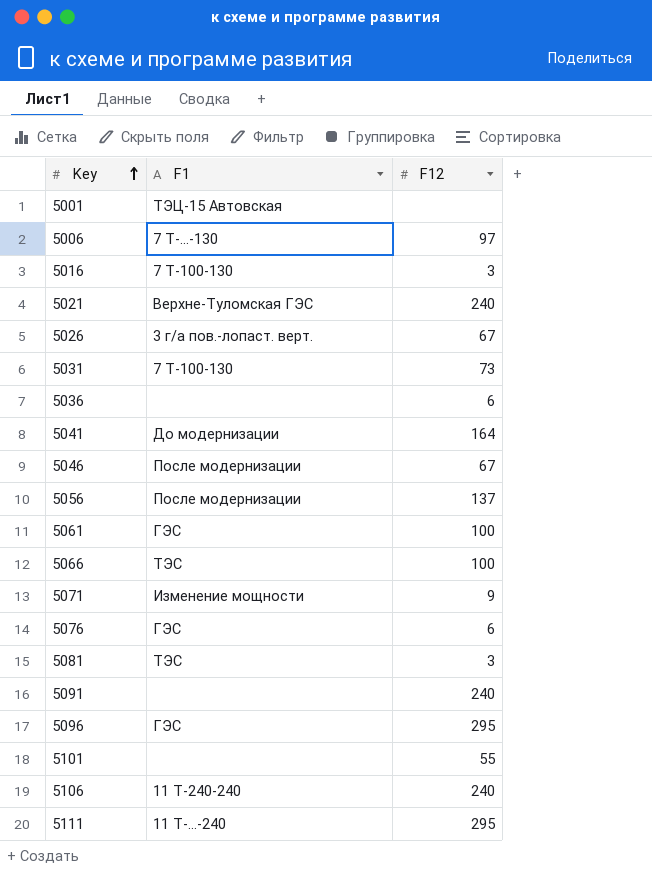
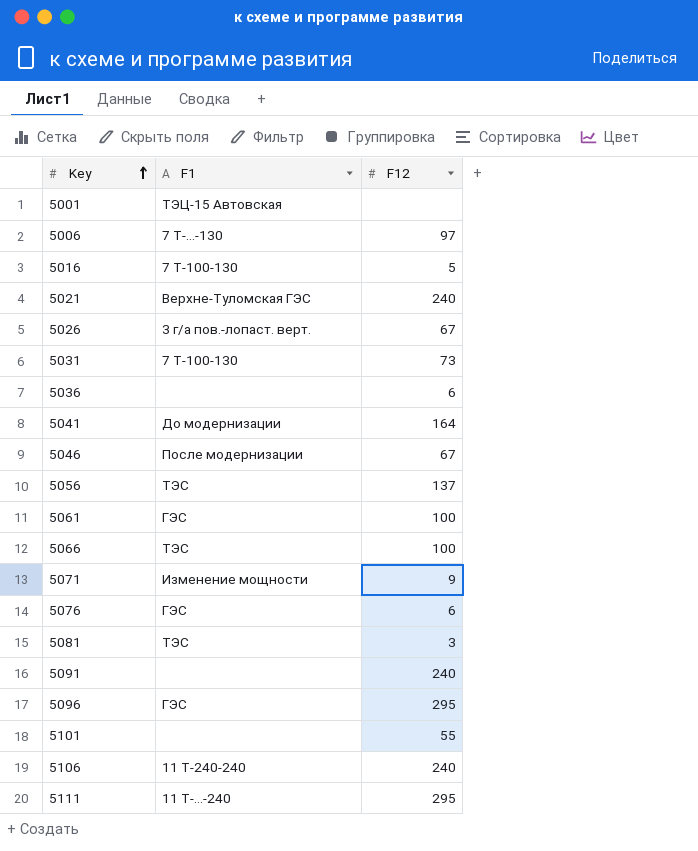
5016 | F12: 3 -> 5
5056 | F1: После модернизации -> ТЭС

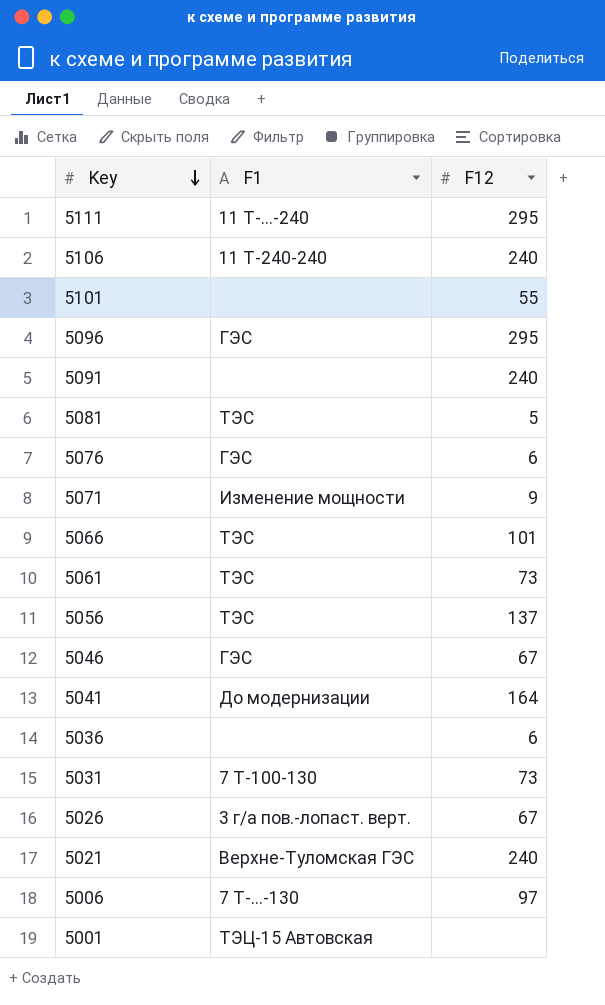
row order: Key ascending -> Key descending
row 5016: 7 Т-100-130 | 5 -> none
5081 | F12: 3 -> 5
5066 | F12: 100 -> 101
5061 | F1: ГЭС -> ТЭС
5061 | F12: 100 -> 73
5046 | F1: После модернизации -> ГЭС

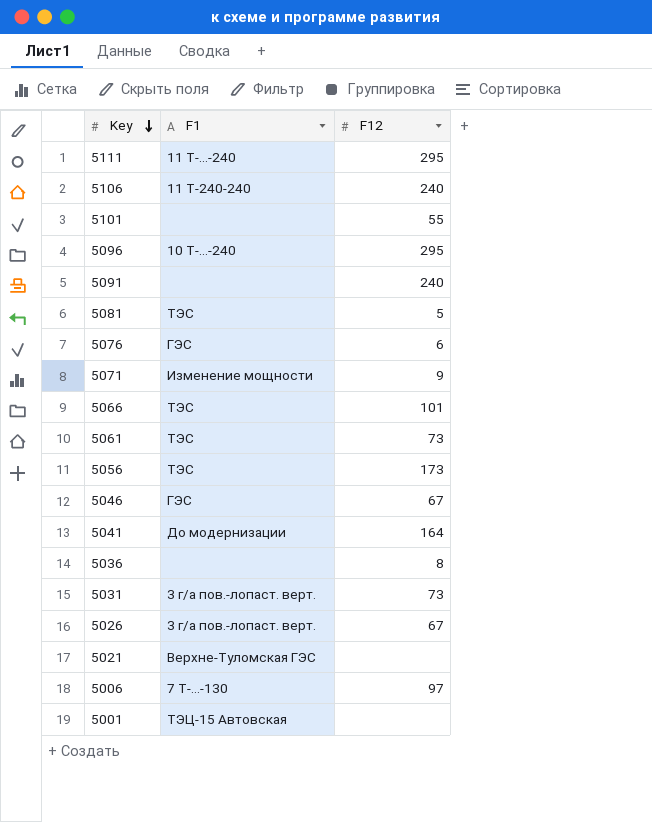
5096 | F1: ГЭС -> 10 Т-...-240
5056 | F12: 137 -> 173
5036 | F12: 6 -> 8
5031 | F1: 7 Т-100-130 -> 3 г/а пов.-лопаст. верт.
5021 | F12: 240 -> none

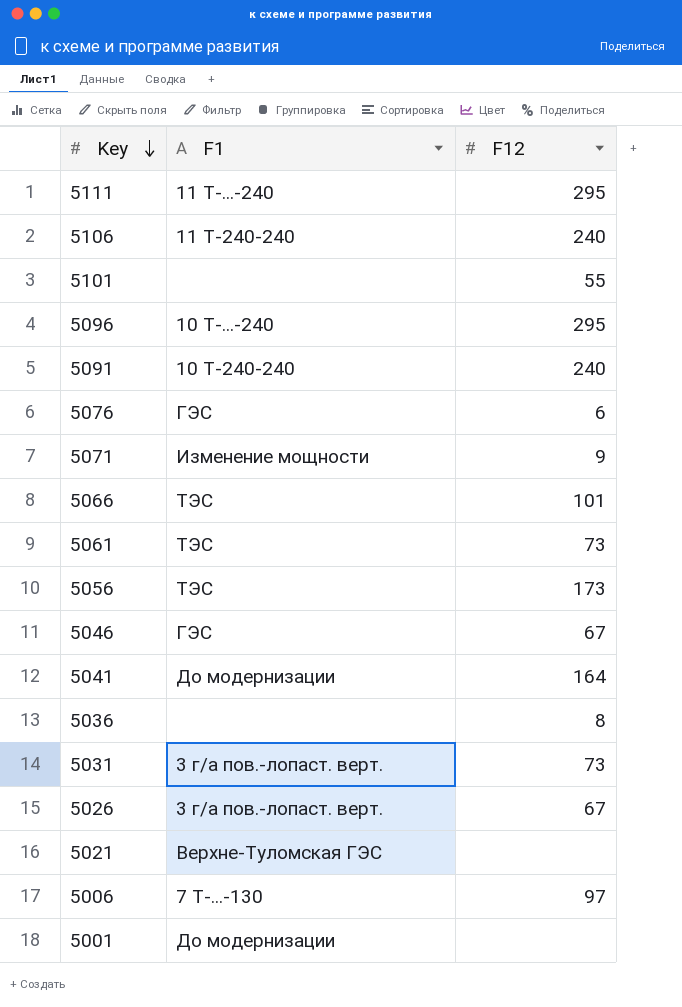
row 5081: ТЭС | 5 -> none
5091 | F1: none -> 10 Т-240-240
5001 | F1: ТЭЦ-15 Автовская -> До модернизации

